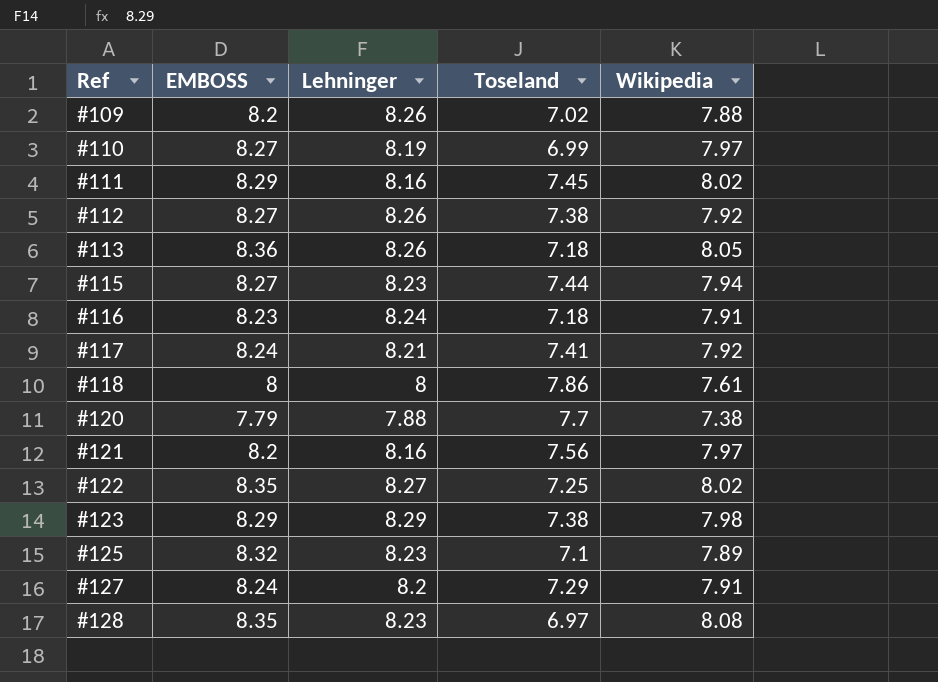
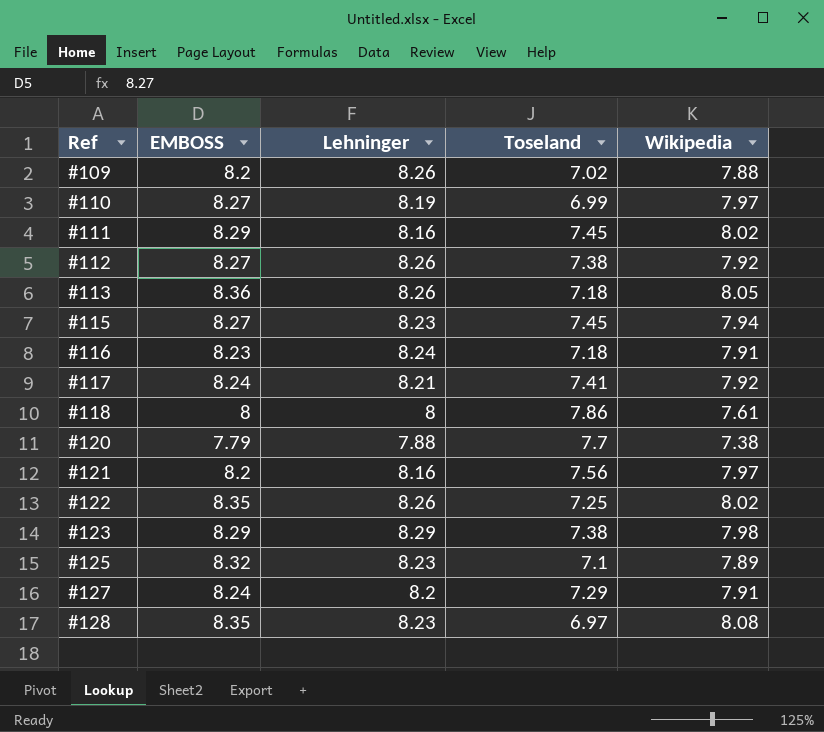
#115 | Toseland: 7.44 -> 7.45
#122 | Lehninger: 8.27 -> 8.26

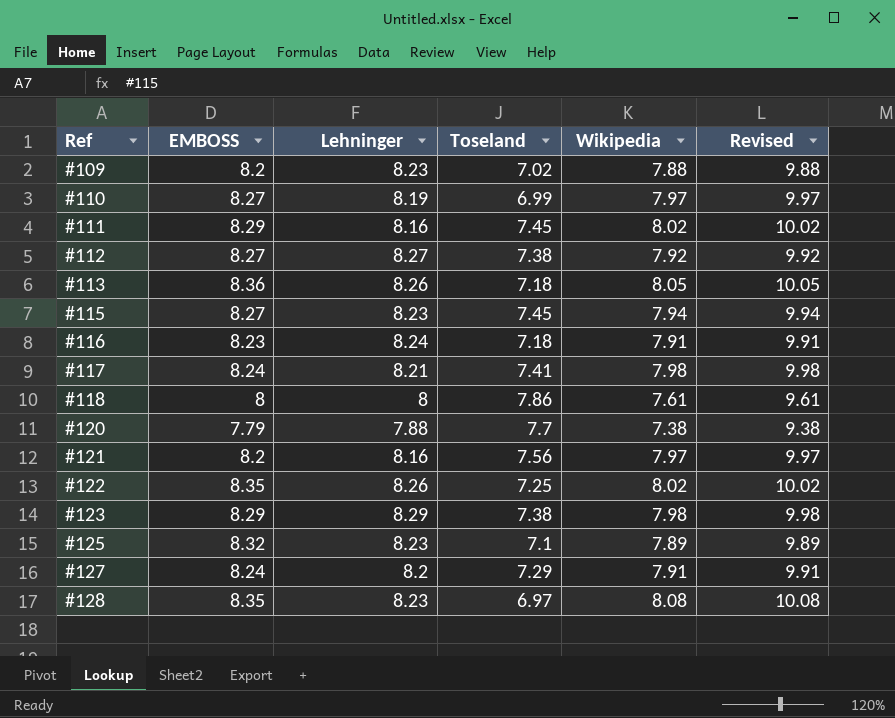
column Revised | formula: none -> [Wikipedia] + 2
#109 | Lehninger: 8.26 -> 8.23
#112 | Lehninger: 8.26 -> 8.27
#117 | Wikipedia: 7.92 -> 7.98

